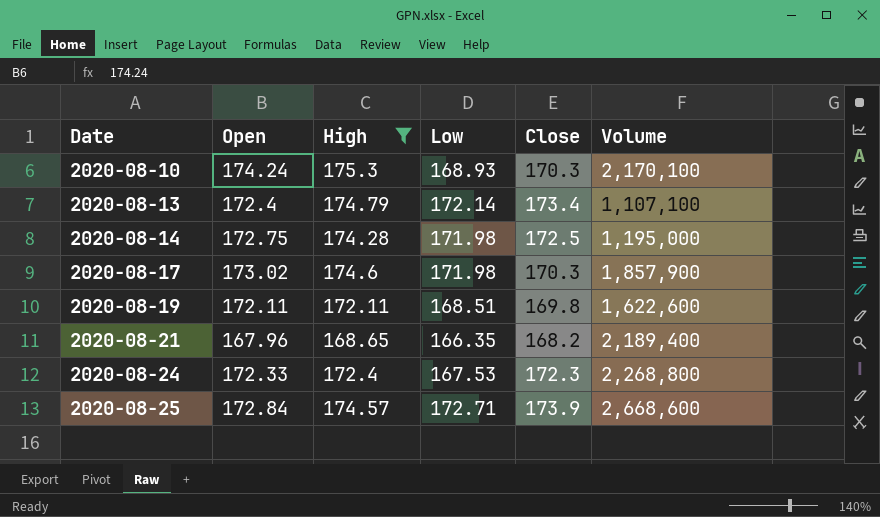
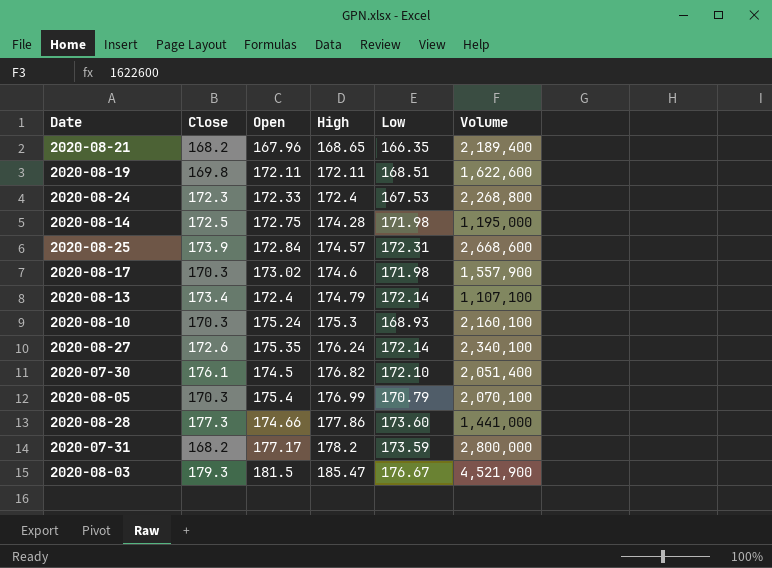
filter: High <= 175.3 -> none
row order: Date ascending -> High ascending
column Close | position: 5 -> 2
2020-08-25 | Low: 172.71 -> 172.31
2020-08-17 | Volume: 1,857,900 -> 1,557,900
2020-08-10 | Open: 174.24 -> 175.24
2020-08-10 | Volume: 2,170,100 -> 2,160,100

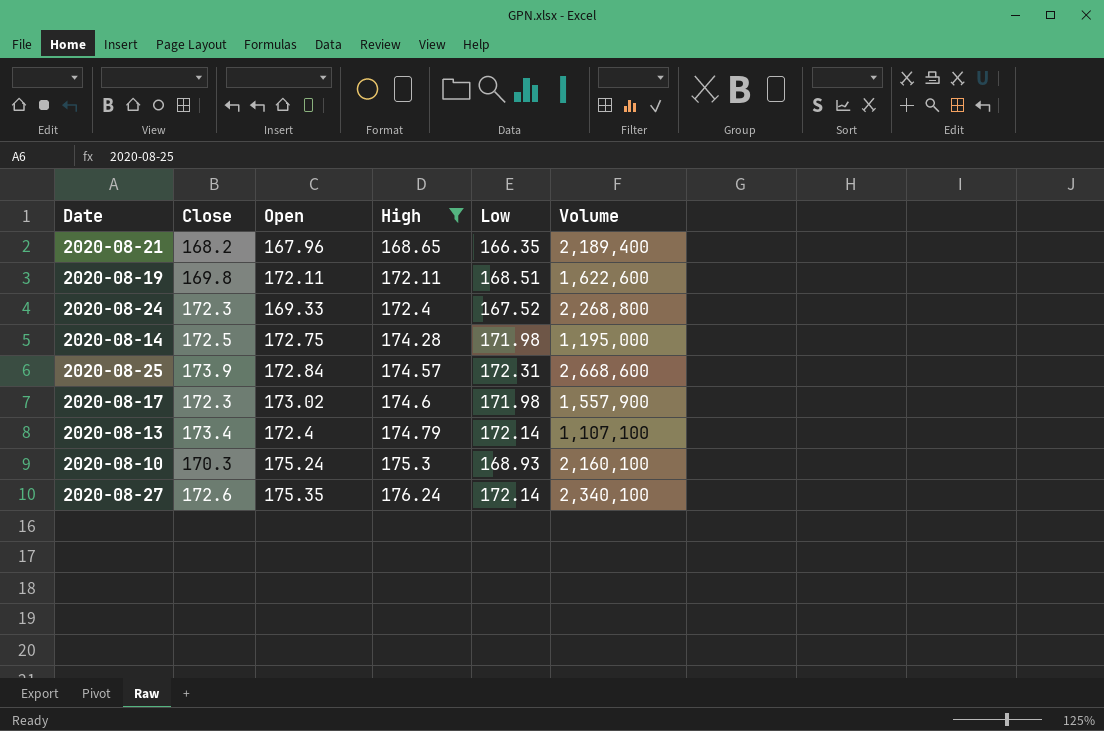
filter: none -> High <= 176.24
2020-08-24 | Open: 172.33 -> 169.33
2020-08-24 | Low: 167.53 -> 167.52
2020-08-17 | Close: 170.3 -> 172.3

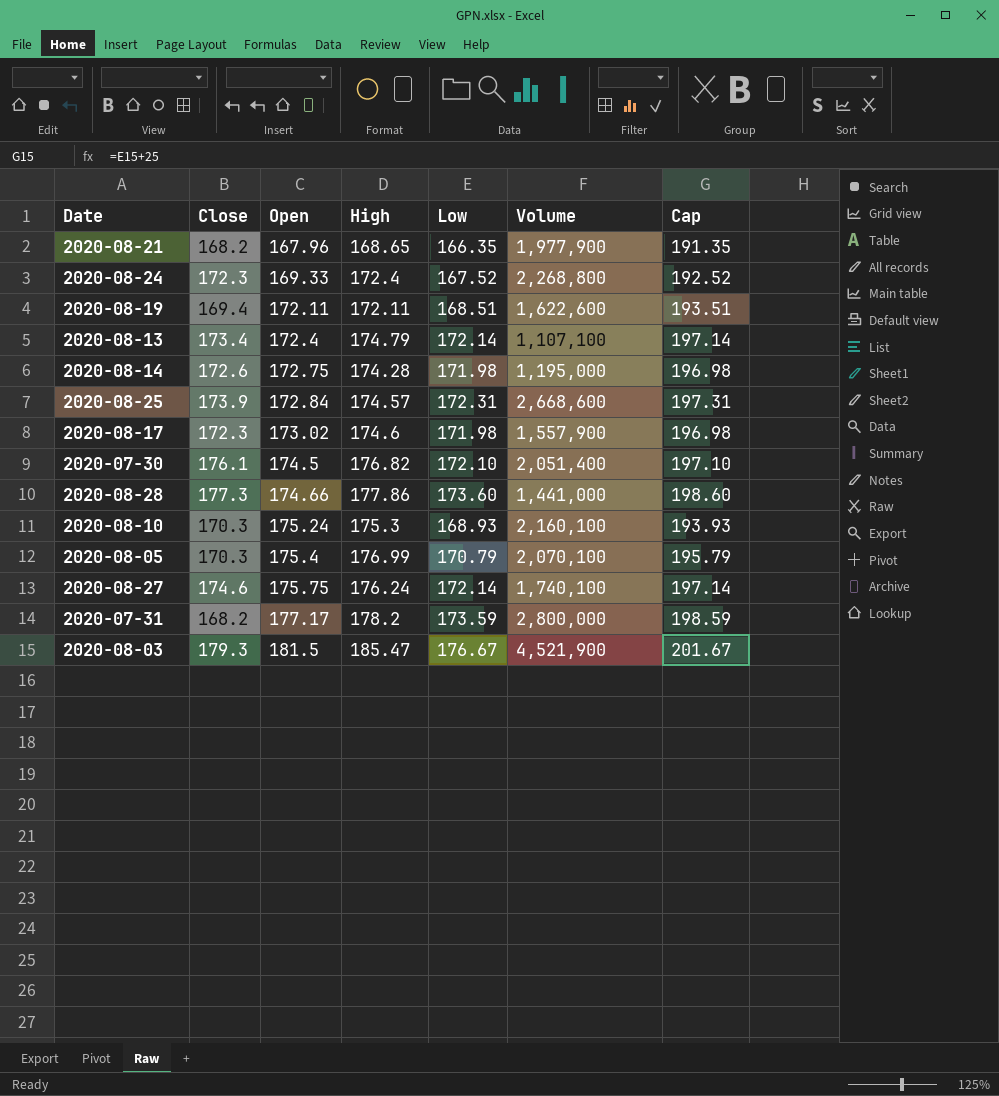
filter: High <= 176.24 -> none
row order: High ascending -> Open ascending
column Cap | formula: none -> [Low] + 25
2020-08-21 | Volume: 2,189,400 -> 1,977,900
2020-08-19 | Close: 169.8 -> 169.4
2020-08-14 | Close: 172.5 -> 172.6
2020-08-27 | Close: 172.6 -> 174.6
2020-08-27 | Open: 175.35 -> 175.75
2020-08-27 | Volume: 2,340,100 -> 1,740,100

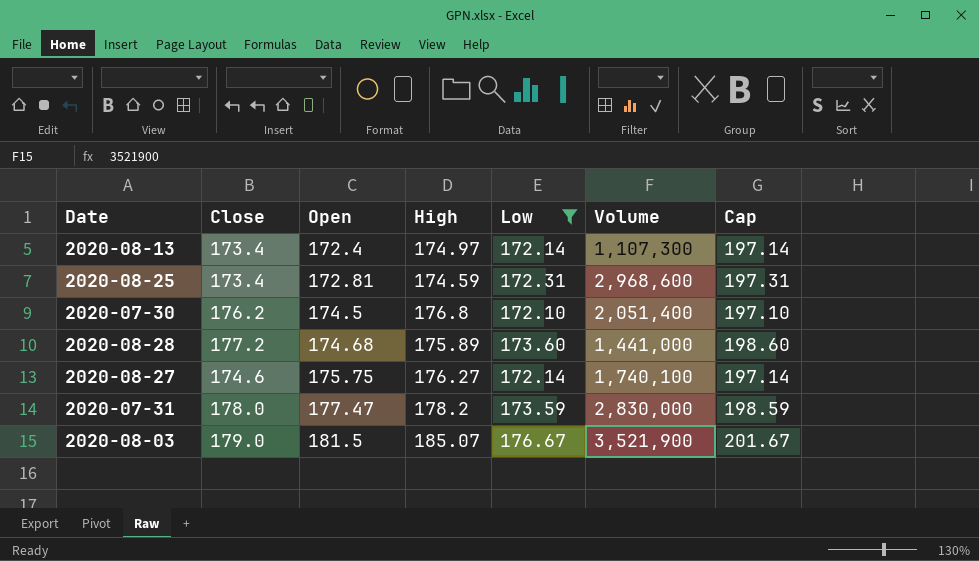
filter: none -> Low >= 172.10
2020-08-13 | High: 174.79 -> 174.97
2020-08-13 | Volume: 1,107,100 -> 1,107,300
2020-08-25 | Close: 173.9 -> 173.4
2020-08-25 | Open: 172.84 -> 172.81
2020-08-25 | High: 174.57 -> 174.59
2020-08-25 | Volume: 2,668,600 -> 2,968,600
2020-07-30 | Close: 176.1 -> 176.2
2020-07-30 | High: 176.82 -> 176.8
2020-08-28 | Close: 177.3 -> 177.2
2020-08-28 | Open: 174.66 -> 174.68
2020-08-28 | High: 177.86 -> 175.89
2020-08-27 | High: 176.24 -> 176.27
2020-07-31 | Close: 168.2 -> 178.0
2020-07-31 | Open: 177.17 -> 177.47
2020-07-31 | Volume: 2,800,000 -> 2,830,000
2020-08-03 | Close: 179.3 -> 179.0
2020-08-03 | High: 185.47 -> 185.07
2020-08-03 | Volume: 4,521,900 -> 3,521,900

